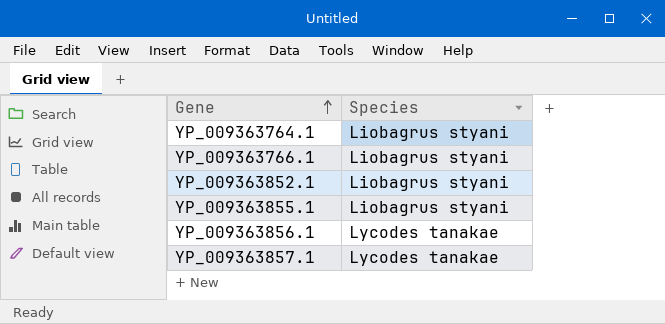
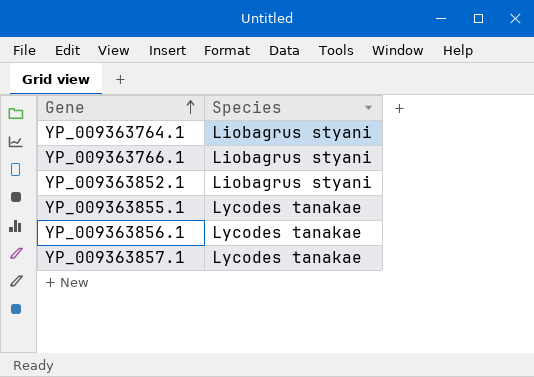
YP_009363855.1 | Species: Liobagrus styani -> Lycodes tanakae

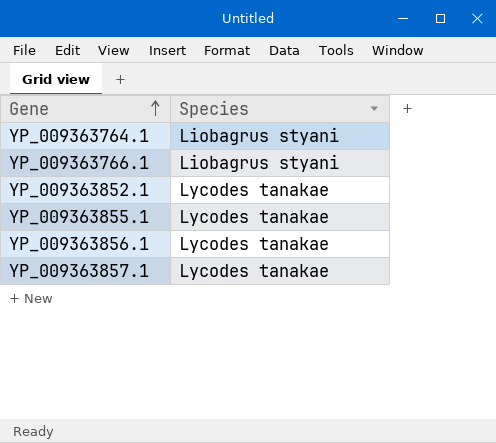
YP_009363852.1 | Species: Liobagrus styani -> Lycodes tanakae

